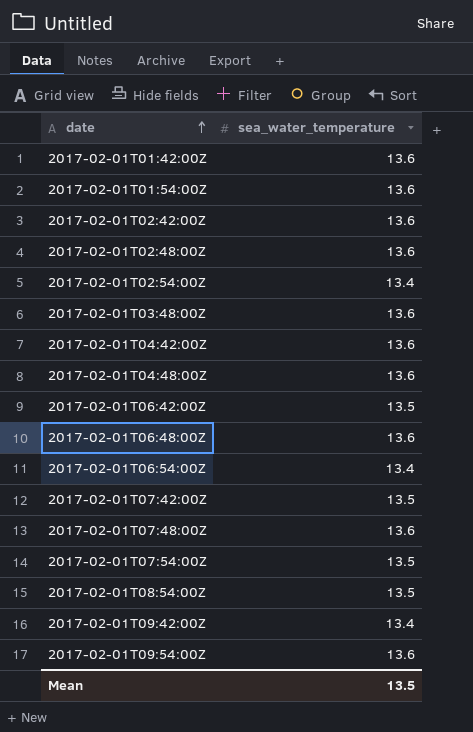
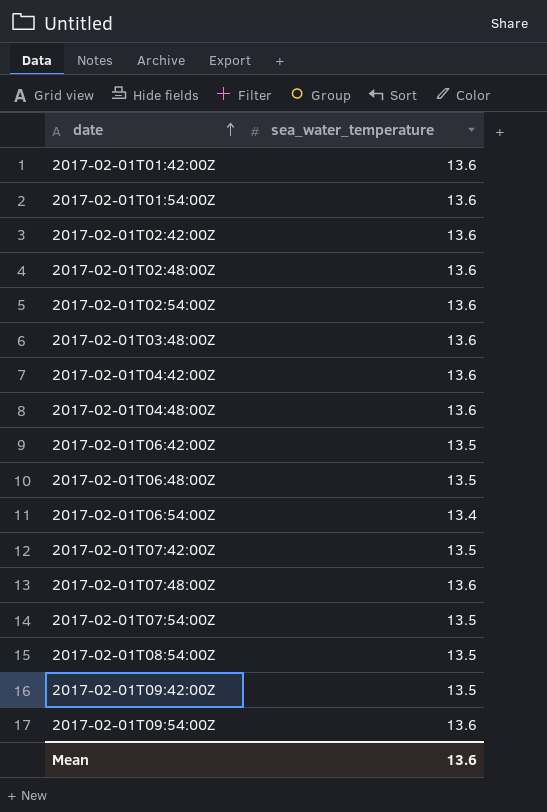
2017-02-01T02:54:00Z | sea_water_temperature: 13.4 -> 13.6
2017-02-01T06:48:00Z | sea_water_temperature: 13.6 -> 13.5
2017-02-01T09:42:00Z | sea_water_temperature: 13.4 -> 13.5
Mean | sea_water_temperature: 13.5 -> 13.6

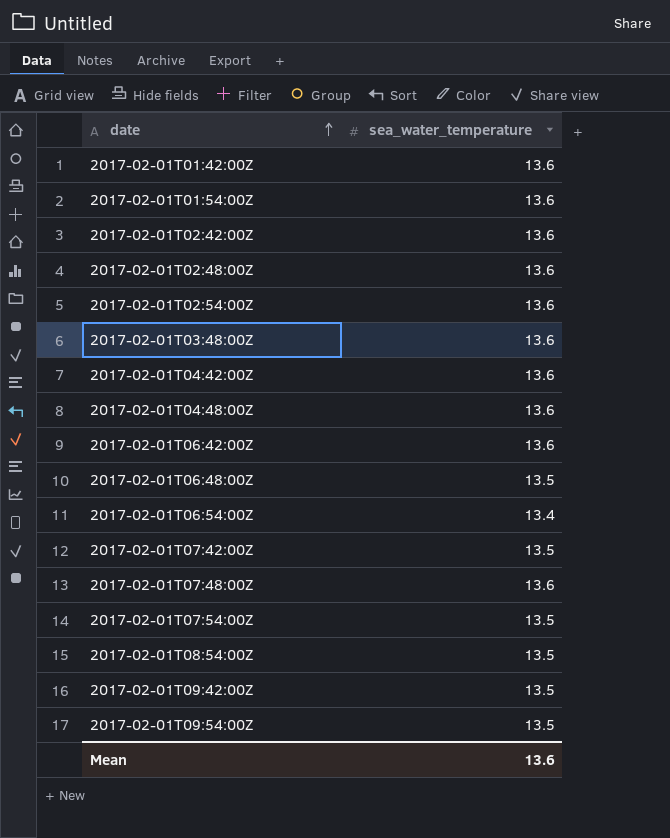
2017-02-01T06:42:00Z | sea_water_temperature: 13.5 -> 13.6
2017-02-01T09:54:00Z | sea_water_temperature: 13.6 -> 13.5

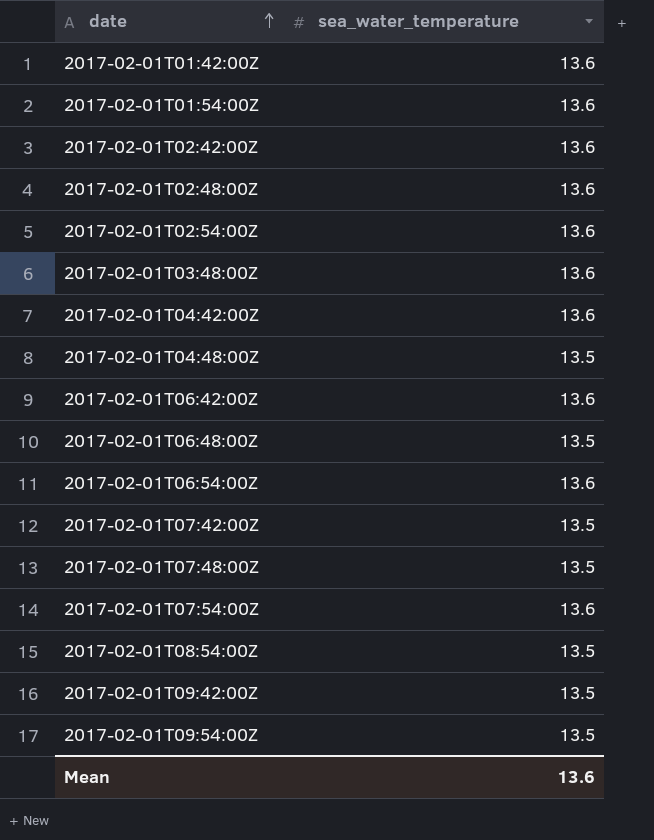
2017-02-01T04:48:00Z | sea_water_temperature: 13.6 -> 13.5
2017-02-01T06:54:00Z | sea_water_temperature: 13.4 -> 13.6
2017-02-01T07:48:00Z | sea_water_temperature: 13.6 -> 13.5
2017-02-01T07:54:00Z | sea_water_temperature: 13.5 -> 13.6

